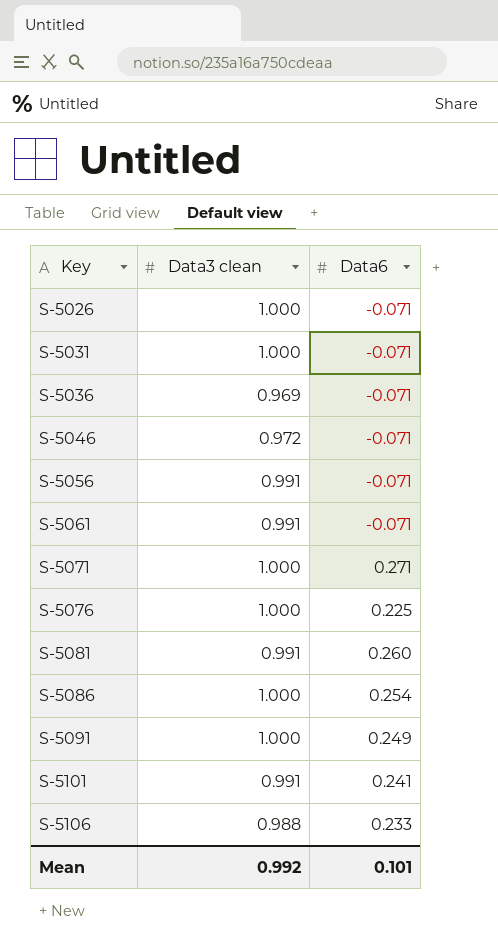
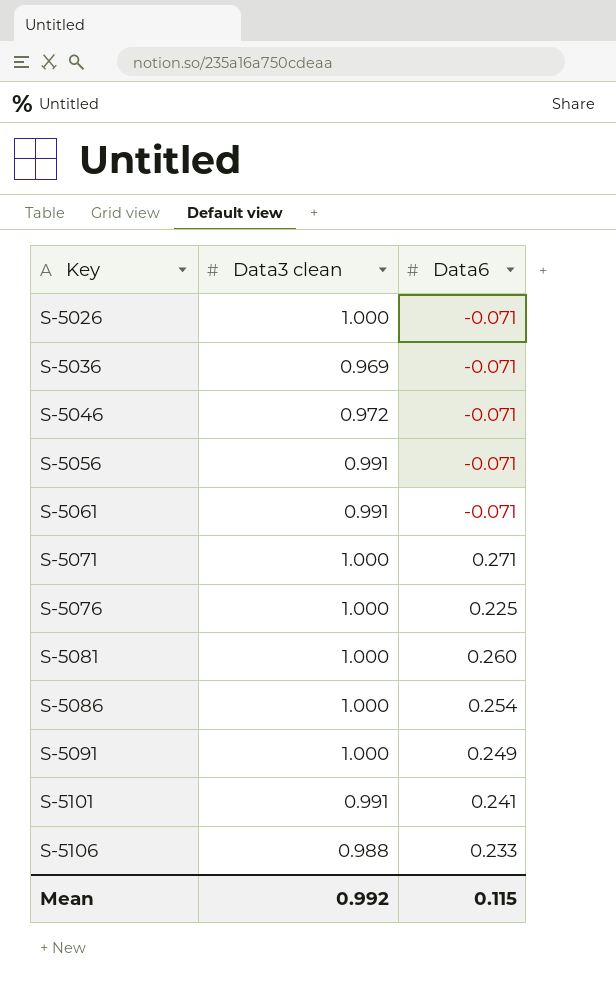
row S-5031: 1.000 | -0.071 -> none
S-5081 | Data3 clean: 0.991 -> 1.000
Mean | Data6: 0.101 -> 0.115

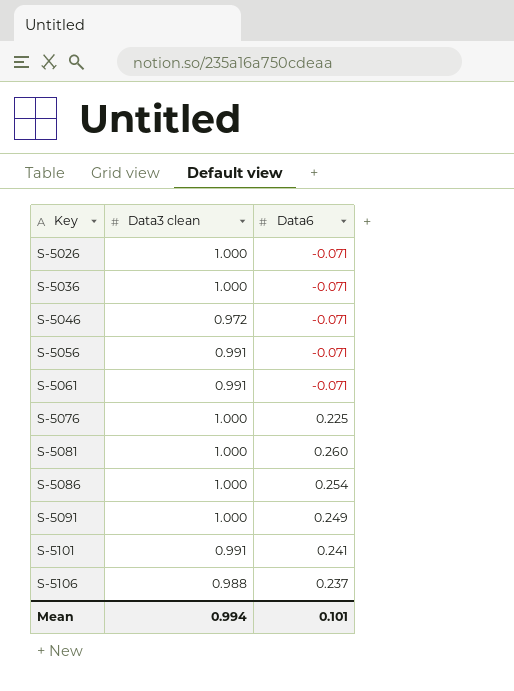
row S-5071: 1.000 | 0.271 -> none
S-5036 | Data3 clean: 0.969 -> 1.000
S-5106 | Data6: 0.233 -> 0.237
Mean | Data3 clean: 0.992 -> 0.994
Mean | Data6: 0.115 -> 0.101

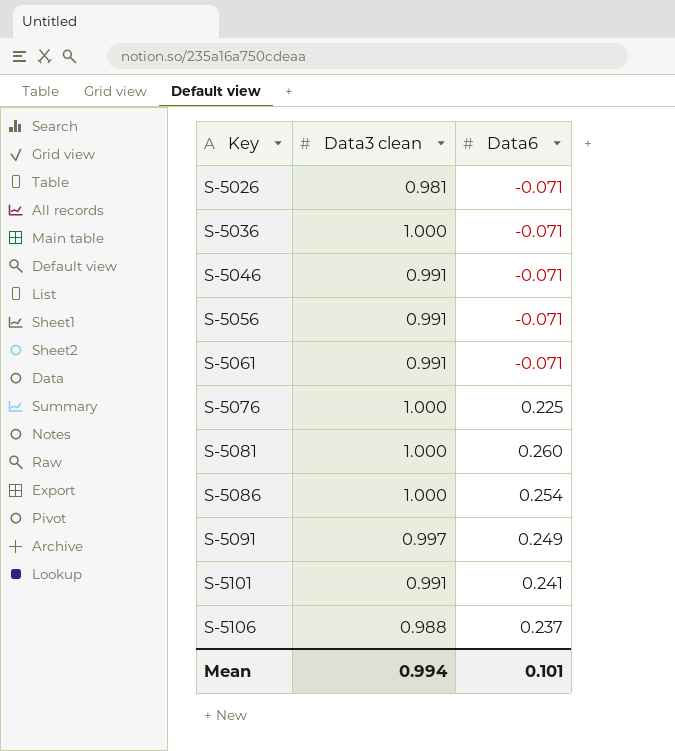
S-5026 | Data3 clean: 1.000 -> 0.981
S-5046 | Data3 clean: 0.972 -> 0.991
S-5091 | Data3 clean: 1.000 -> 0.997

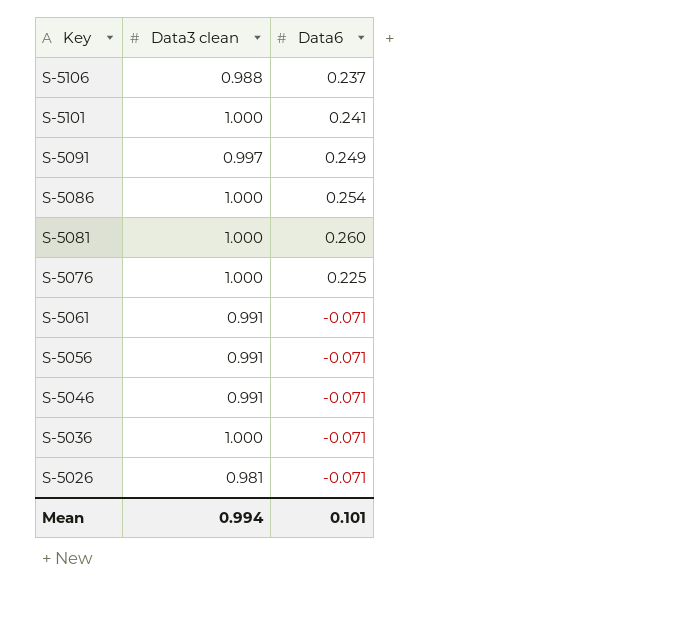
row order: Key ascending -> Key descending
S-5101 | Data3 clean: 0.991 -> 1.000

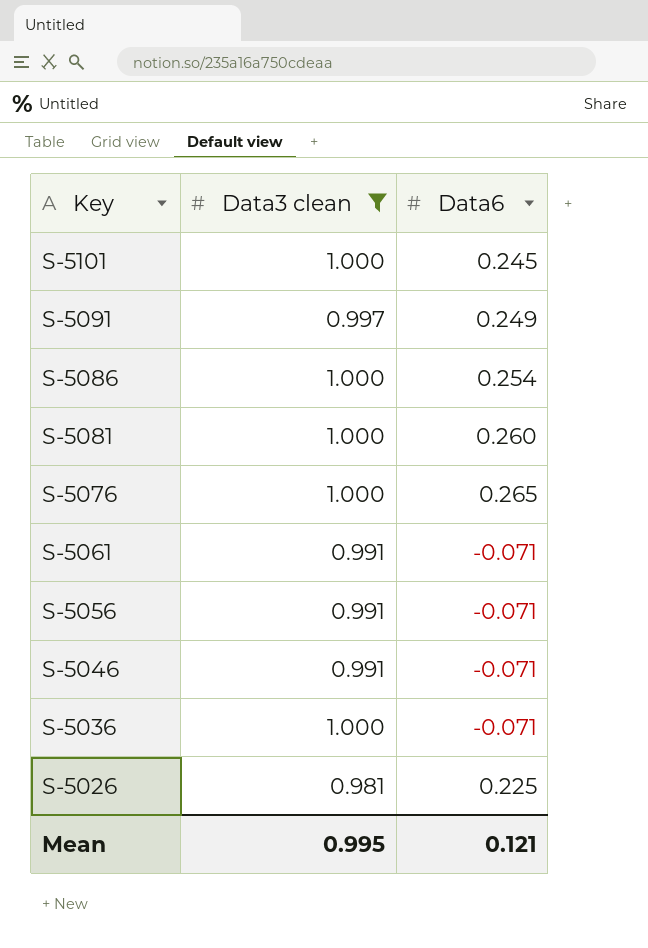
filter: none -> Data3 clean != 0.988
S-5101 | Data6: 0.241 -> 0.245
S-5076 | Data6: 0.225 -> 0.265
S-5026 | Data6: -0.071 -> 0.225
Mean | Data3 clean: 0.994 -> 0.995
Mean | Data6: 0.101 -> 0.121

